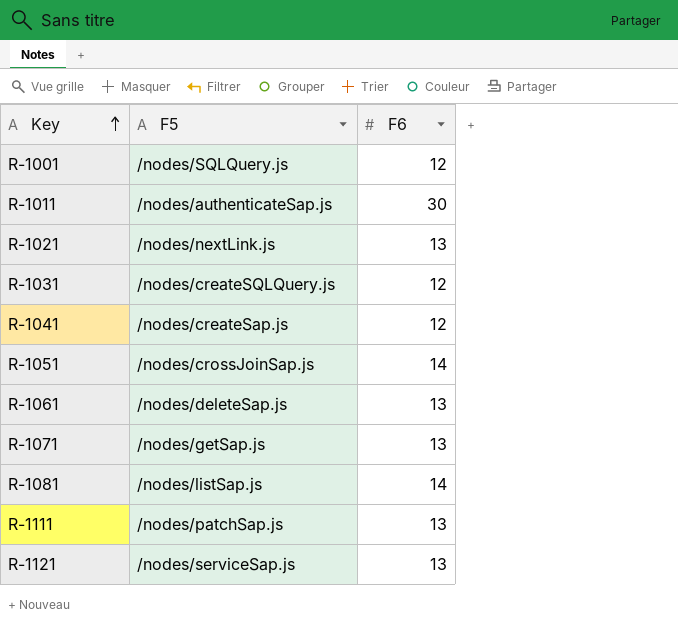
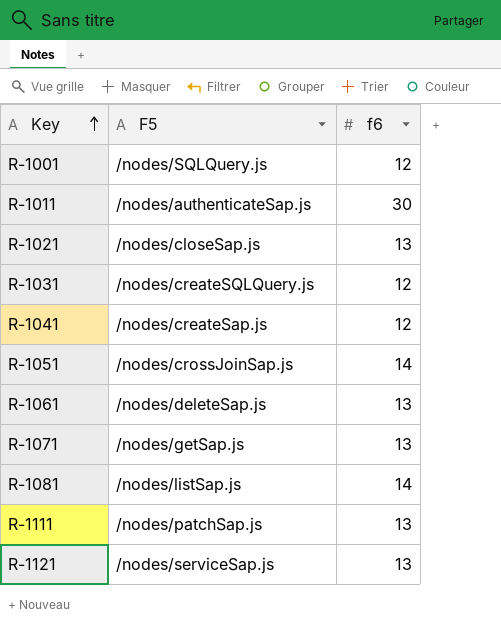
column name: F6 -> f6
R-1021 | F5: /nodes/nextLink.js -> /nodes/closeSap.js

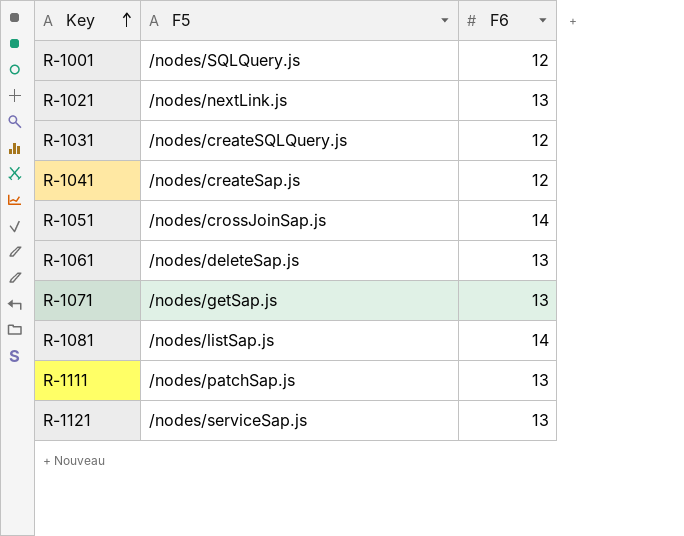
column name: f6 -> F6
row R-1011: /nodes/authenticateSap.js | 30 -> none
R-1021 | F5: /nodes/closeSap.js -> /nodes/nextLink.js

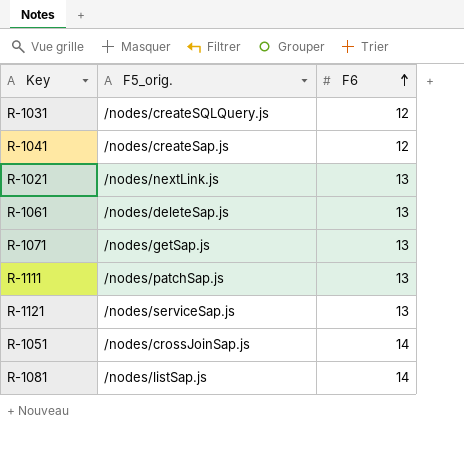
row order: Key ascending -> F6 ascending
column name: F5 -> F5_orig.
row R-1001: /nodes/SQLQuery.js | 12 -> none

